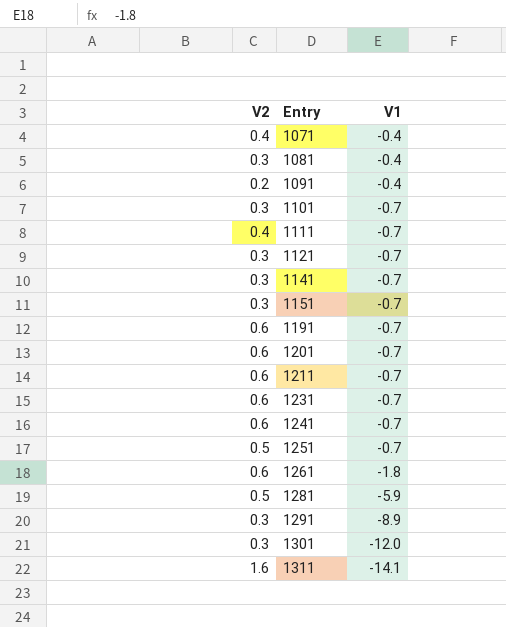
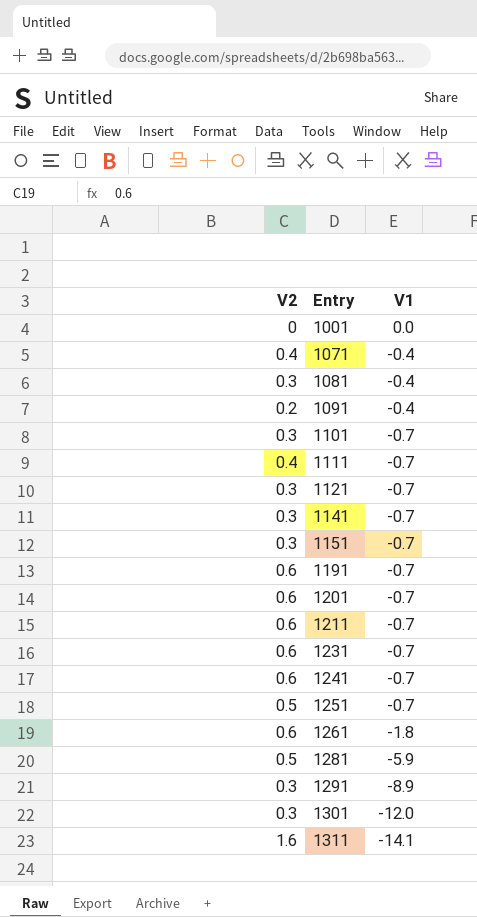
row 1001: none -> 0 | 0.0

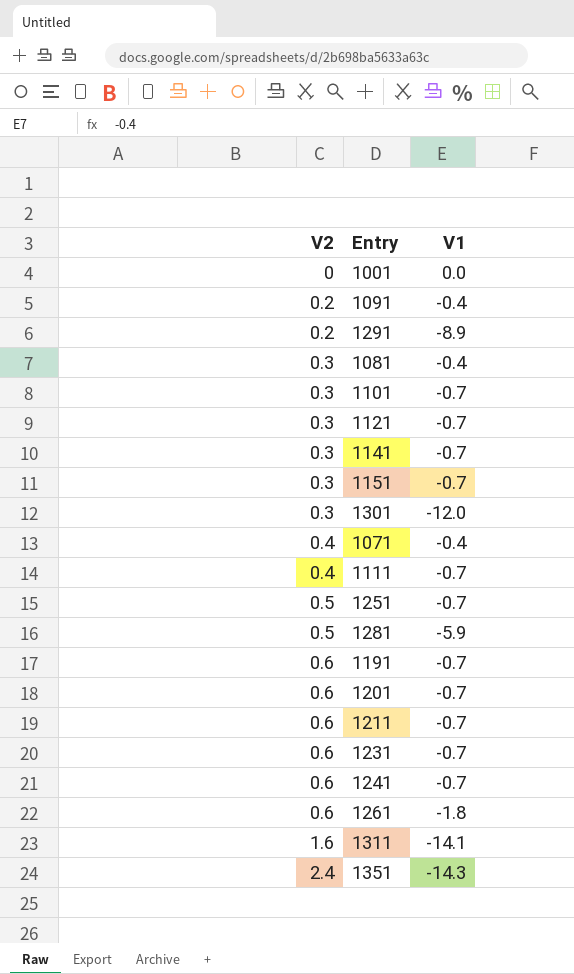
row order: Entry ascending -> V2 ascending
1291 | V2: 0.3 -> 0.2
row 1351: none -> 2.4 | -14.3

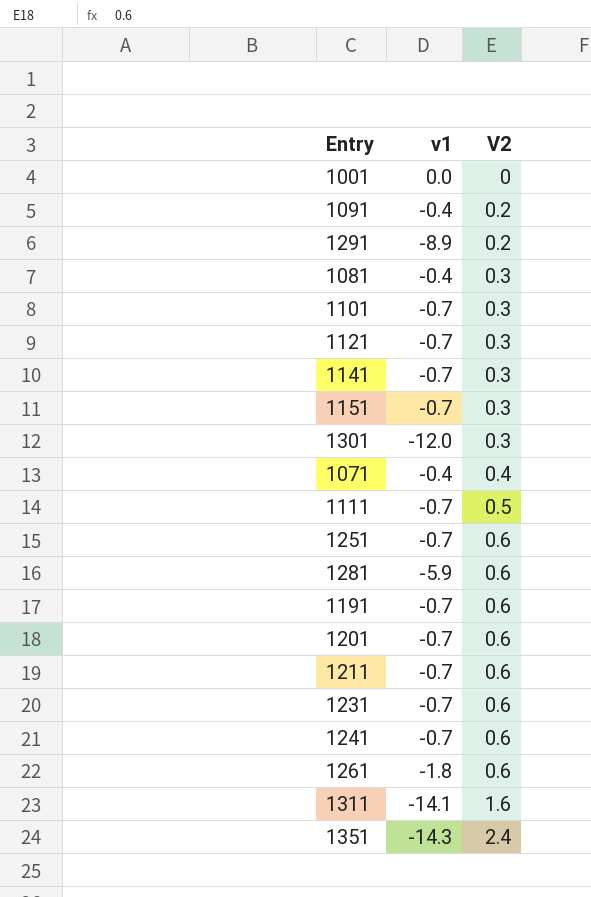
column name: V1 -> v1
column V2 | position: 1 -> 3
1111 | V2: 0.4 -> 0.5
1251 | V2: 0.5 -> 0.6
1281 | V2: 0.5 -> 0.6

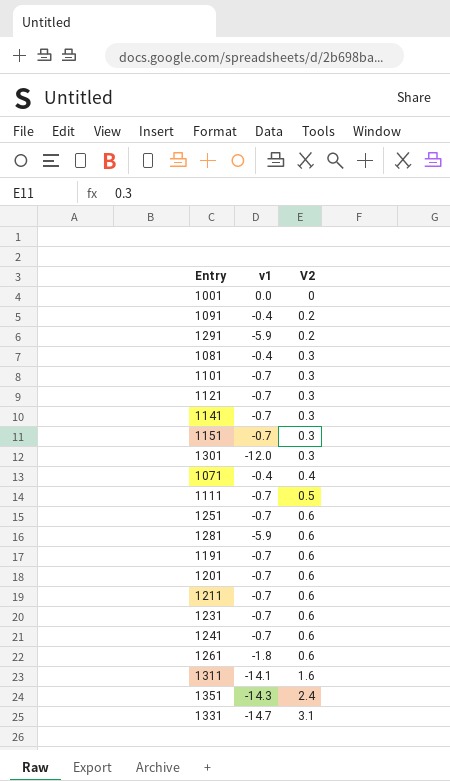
1291 | v1: -8.9 -> -5.9
row 1331: none -> -14.7 | 3.1

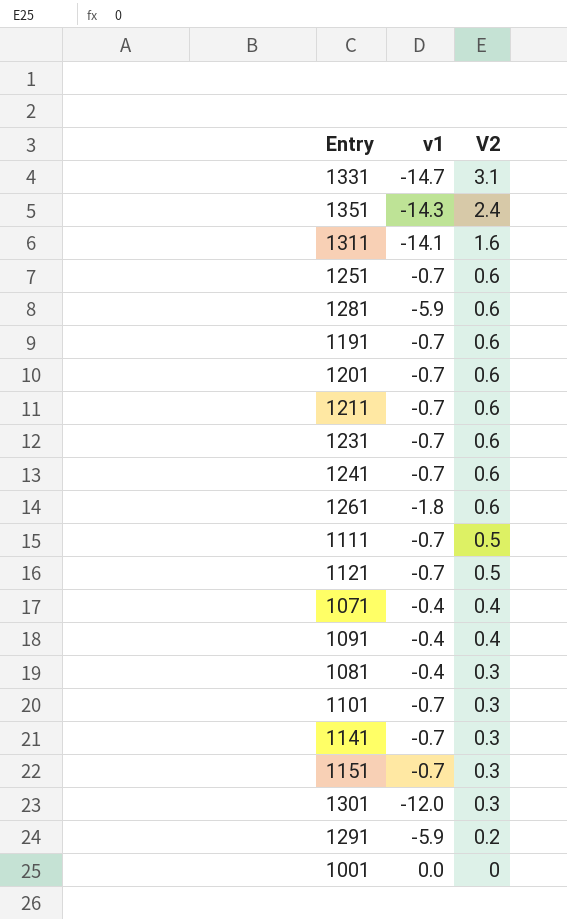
row order: V2 ascending -> V2 descending
1121 | V2: 0.3 -> 0.5
1091 | V2: 0.2 -> 0.4

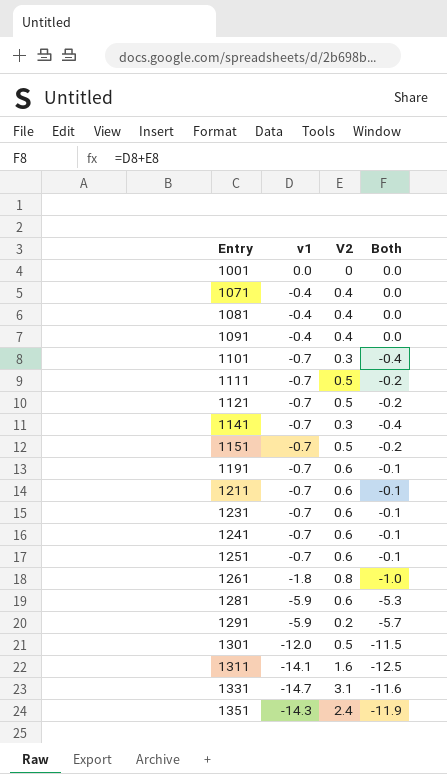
row order: V2 descending -> Entry ascending
column Both | formula: none -> [v1] + [V2]
row 1201: -0.7 | 0.6 -> none
1081 | V2: 0.3 -> 0.4
1151 | V2: 0.3 -> 0.5
1261 | V2: 0.6 -> 0.8
1301 | V2: 0.3 -> 0.5

